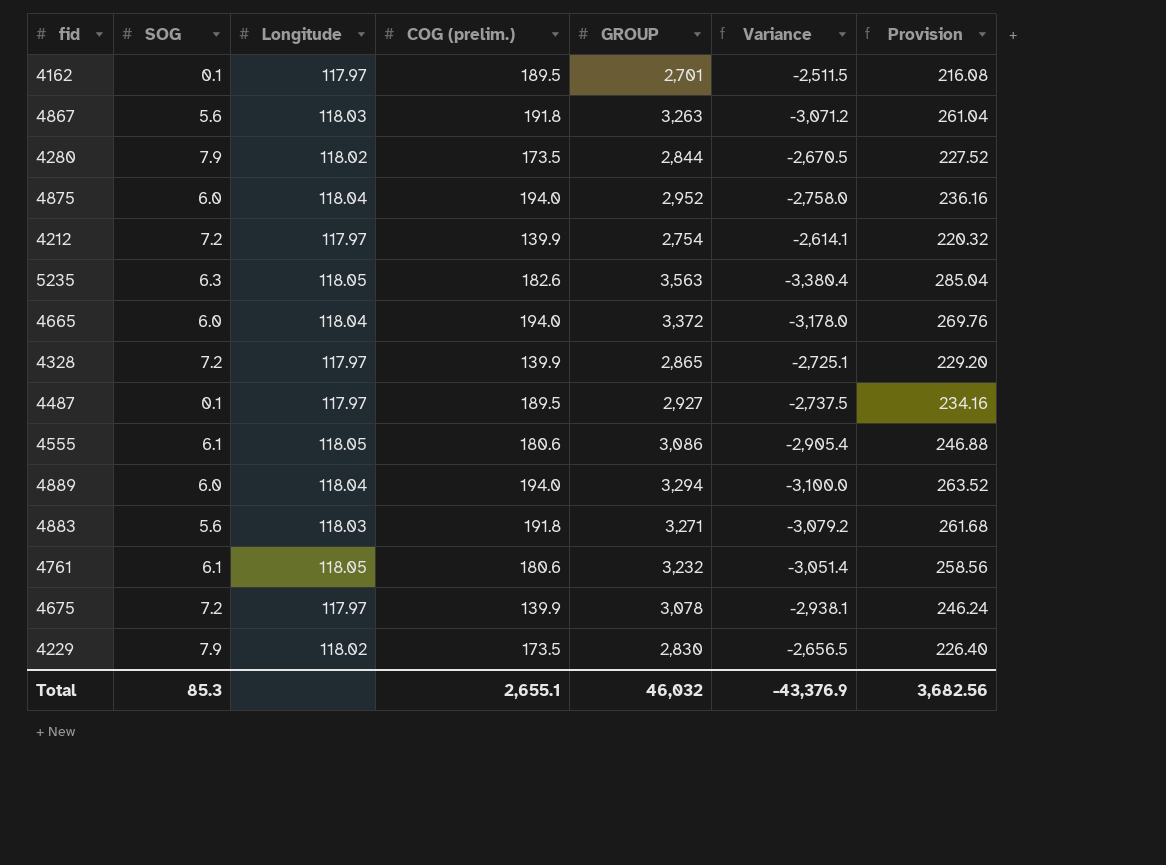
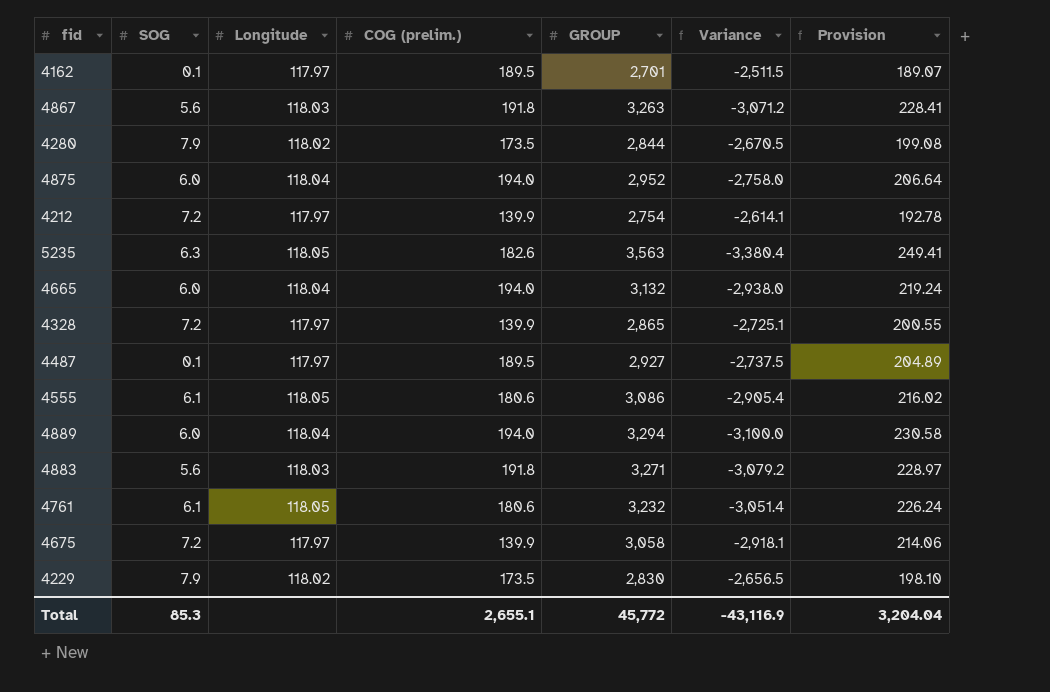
column Provision | formula: [GROUP] * 0.08 -> [GROUP] * 0.07
4665 | GROUP: 3,372 -> 3,132
4665 | Variance: -3,178.0 -> -2,938.0
4675 | GROUP: 3,078 -> 3,058
4675 | Variance: -2,938.1 -> -2,918.1
Total | GROUP: 46,032 -> 45,772
Total | Variance: -43,376.9 -> -43,116.9
Total | Provision: 3,682.56 -> 3,204.04

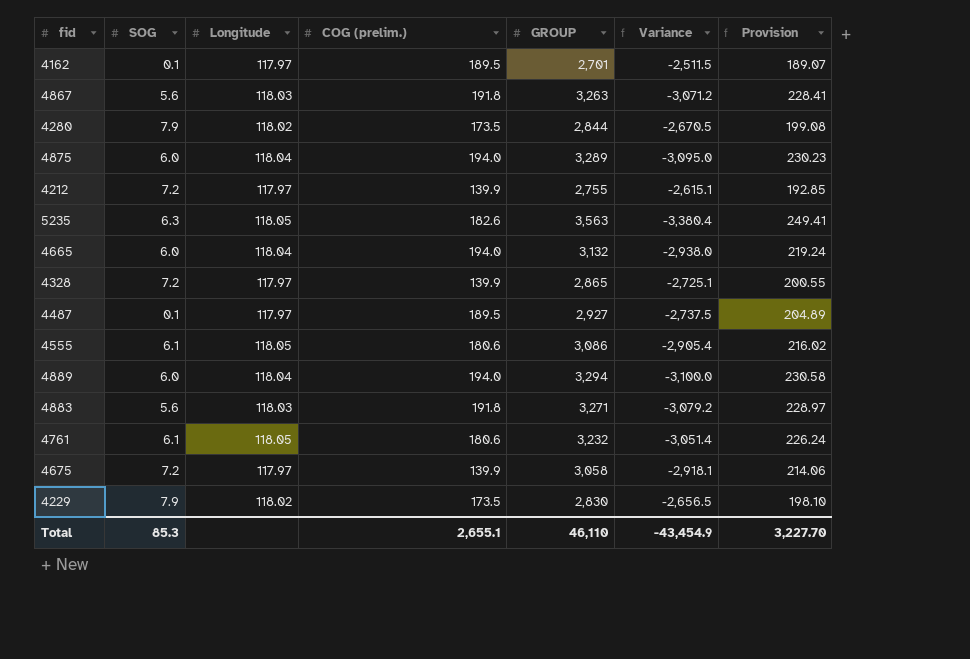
4875 | GROUP: 2,952 -> 3,289
4875 | Variance: -2,758.0 -> -3,095.0
4875 | Provision: 206.64 -> 230.23
4212 | GROUP: 2,754 -> 2,755
4212 | Variance: -2,614.1 -> -2,615.1
4212 | Provision: 192.78 -> 192.85
Total | GROUP: 45,772 -> 46,110
Total | Variance: -43,116.9 -> -43,454.9
Total | Provision: 3,204.04 -> 3,227.70

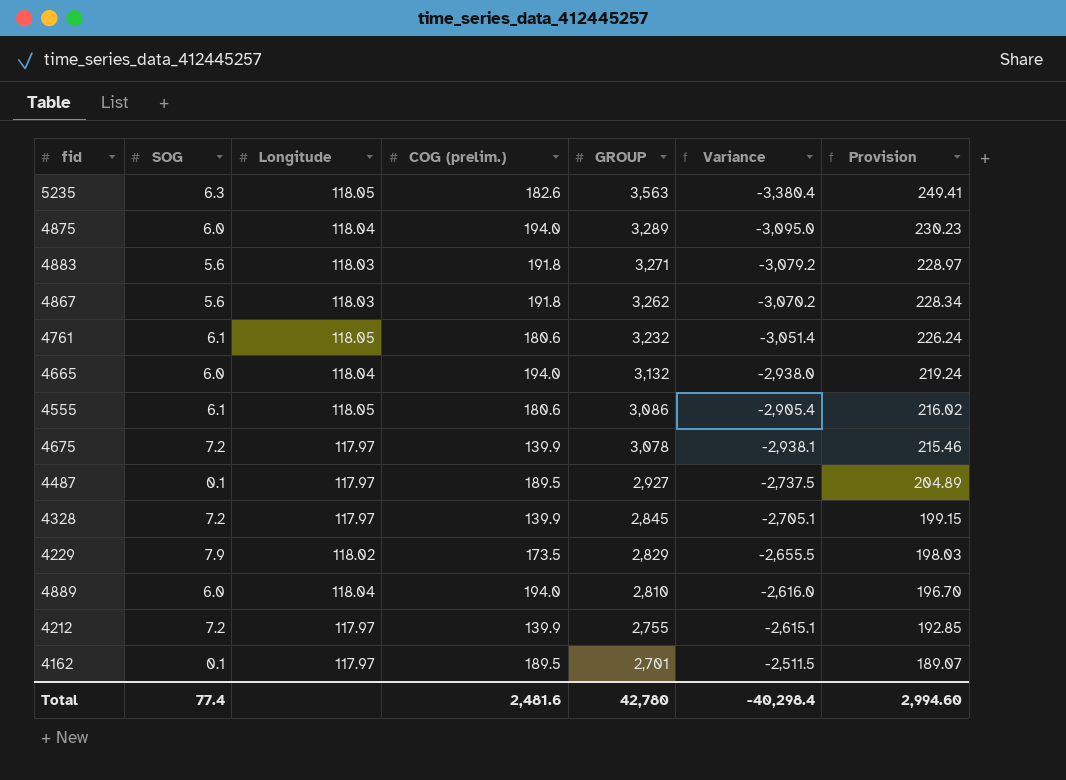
row order: none -> GROUP descending
row 4280: 7.9 | 118.02 | 173.5 | 2,844 | -2,670.5 | 199.08 -> none
4867 | GROUP: 3,263 -> 3,262
4867 | Variance: -3,071.2 -> -3,070.2
4867 | Provision: 228.41 -> 228.34
4675 | GROUP: 3,058 -> 3,078
4675 | Variance: -2,918.1 -> -2,938.1
4675 | Provision: 214.06 -> 215.46
4328 | GROUP: 2,865 -> 2,845
4328 | Variance: -2,725.1 -> -2,705.1
4328 | Provision: 200.55 -> 199.15
4229 | GROUP: 2,830 -> 2,829
4229 | Variance: -2,656.5 -> -2,655.5
4229 | Provision: 198.10 -> 198.03
4889 | GROUP: 3,294 -> 2,810
4889 | Variance: -3,100.0 -> -2,616.0
4889 | Provision: 230.58 -> 196.70
Total | SOG: 85.3 -> 77.4
Total | COG (prelim.): 2,655.1 -> 2,481.6
Total | GROUP: 46,110 -> 42,780
Total | Variance: -43,454.9 -> -40,298.4
Total | Provision: 3,227.70 -> 2,994.60

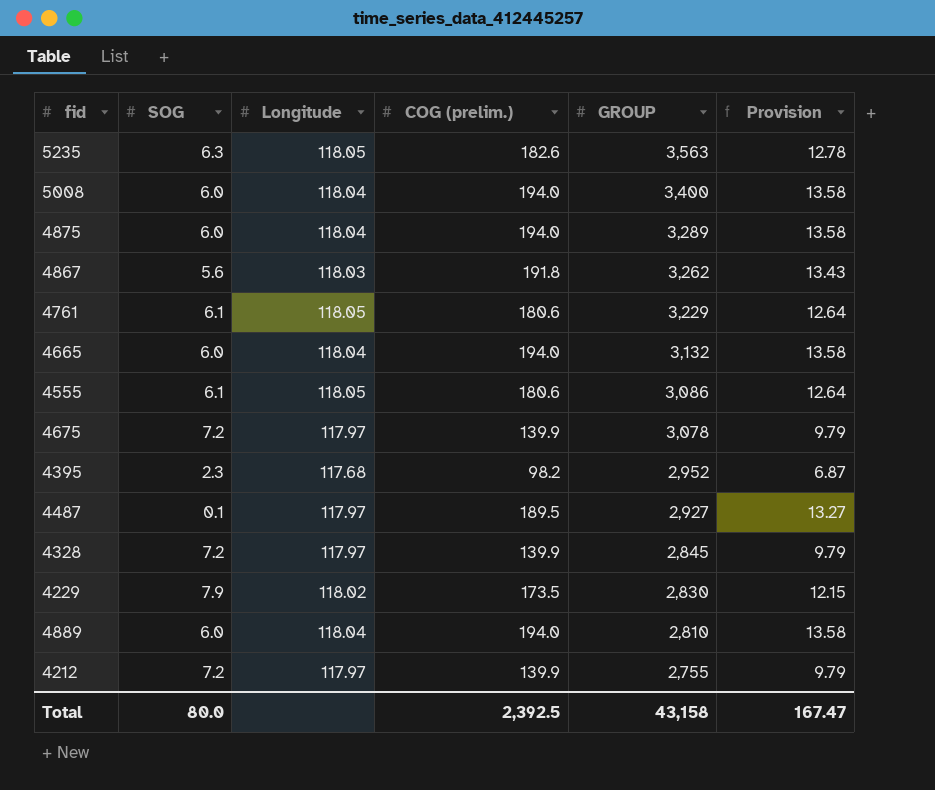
column Variance | formula: [COG (prelim.)] - [GROUP] -> none
column Provision | formula: [GROUP] * 0.07 -> [COG (prelim.)] * 0.07
row 4883: 5.6 | 118.03 | 191.8 | 3,271 | -3,079.2 | 228.97 -> none
row 4162: 0.1 | 117.97 | 189.5 | 2,701 | -2,511.5 | 189.07 -> none
row 5008: none -> 6.0 | 118.04 | 194.0 | 3,400 | 13.58
4761 | GROUP: 3,232 -> 3,229
row 4395: none -> 2.3 | 117.68 | 98.2 | 2,952 | 6.87
4229 | GROUP: 2,829 -> 2,830
Total | SOG: 77.4 -> 80.0
Total | COG (prelim.): 2,481.6 -> 2,392.5
Total | GROUP: 42,780 -> 43,158
Total | Provision: 2,994.60 -> 167.47

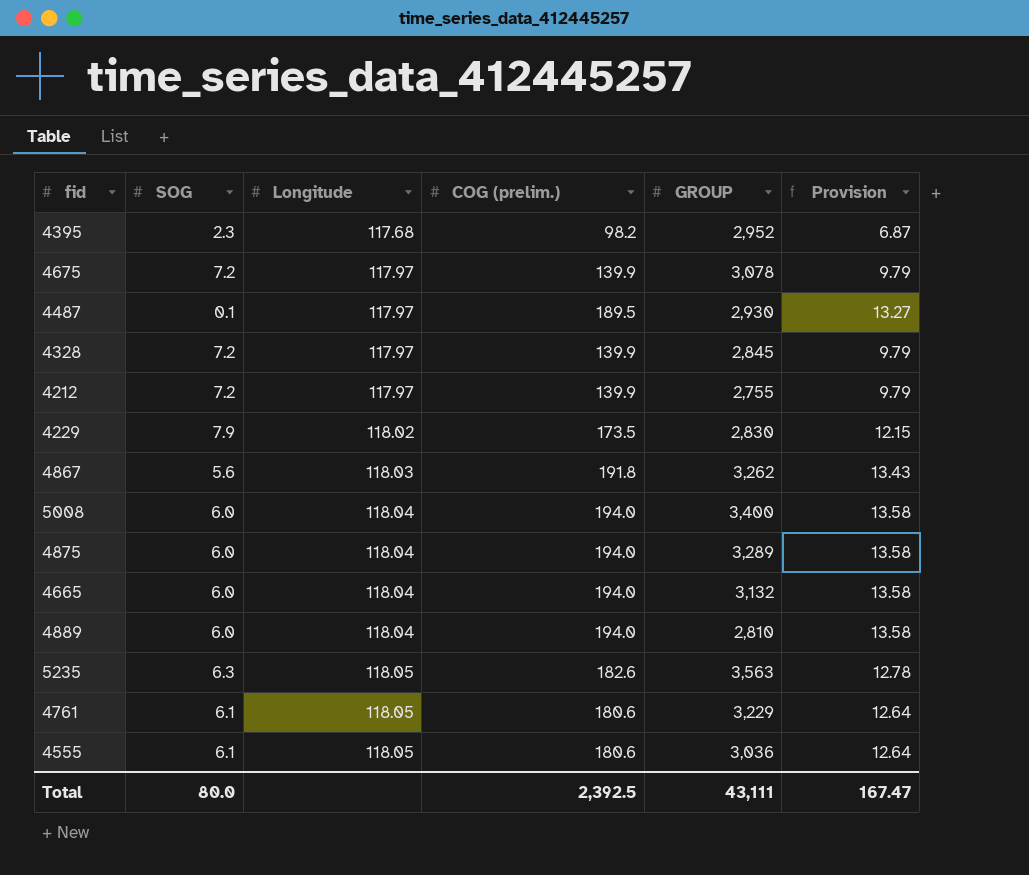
row order: GROUP descending -> Longitude ascending
4487 | GROUP: 2,927 -> 2,930
4555 | GROUP: 3,086 -> 3,036
Total | GROUP: 43,158 -> 43,111

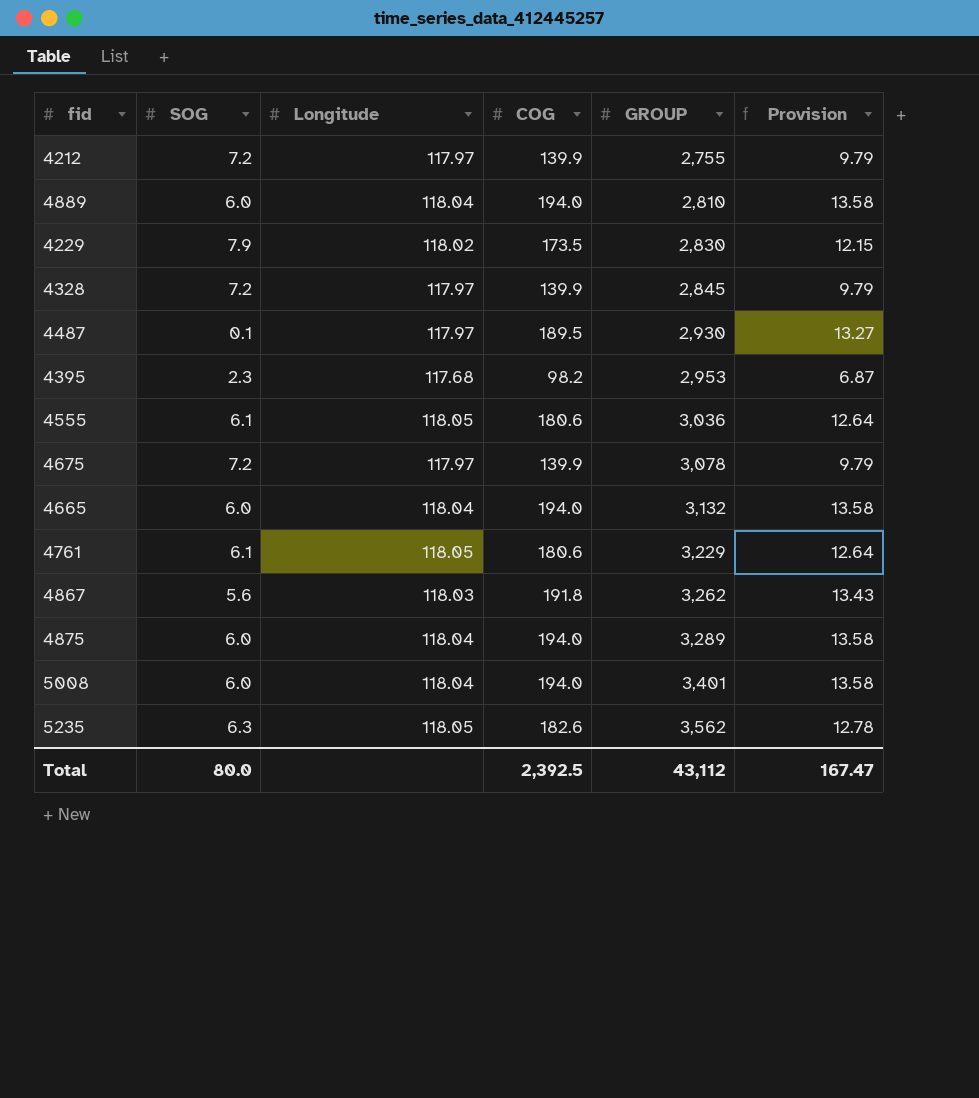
row order: Longitude ascending -> GROUP ascending
column name: COG (prelim.) -> COG
4395 | GROUP: 2,952 -> 2,953
5008 | GROUP: 3,400 -> 3,401
5235 | GROUP: 3,563 -> 3,562
Total | GROUP: 43,111 -> 43,112

